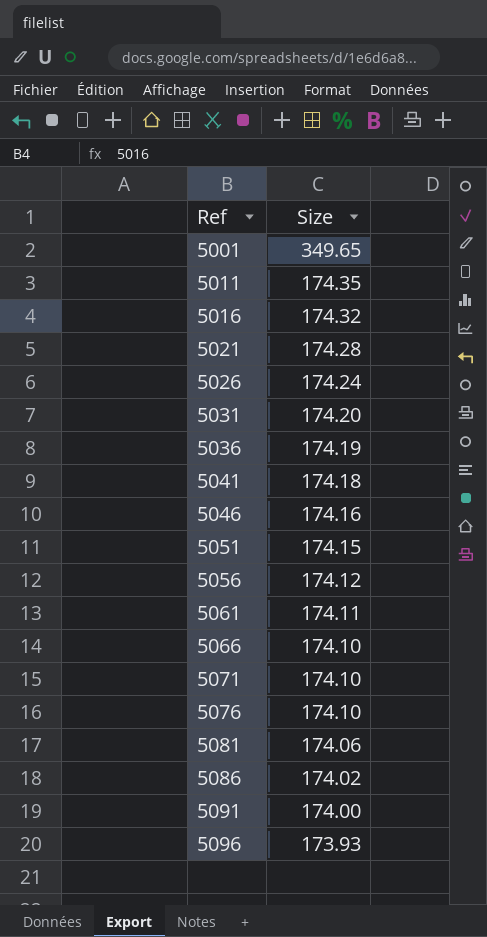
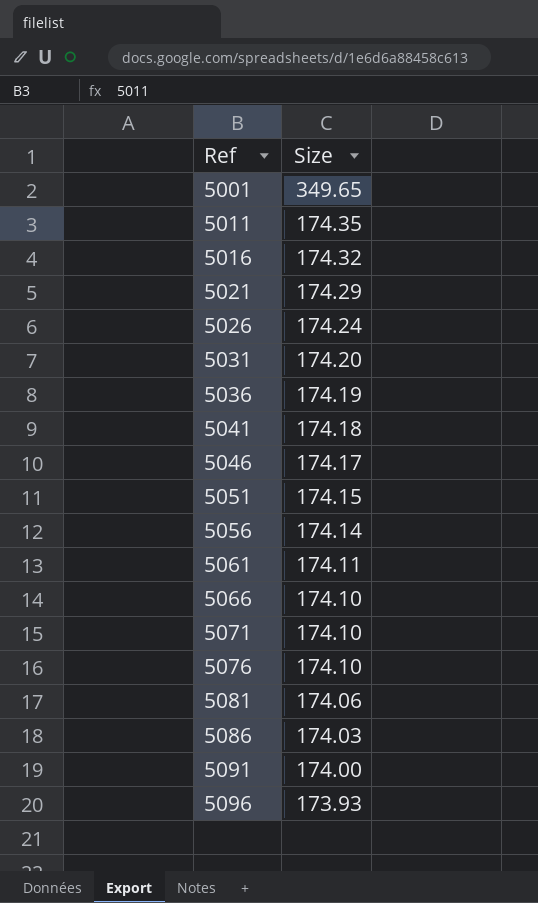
5021 | Size: 174.28 -> 174.29
5046 | Size: 174.16 -> 174.17
5056 | Size: 174.12 -> 174.14
5086 | Size: 174.02 -> 174.03

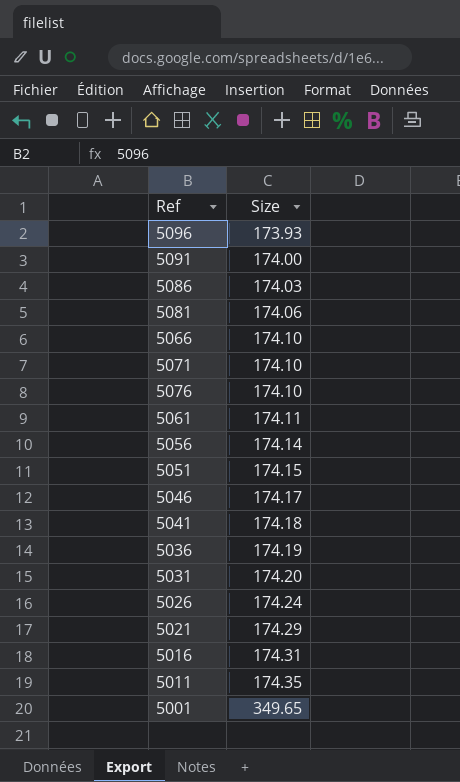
row order: Ref ascending -> Size ascending
5016 | Size: 174.32 -> 174.31

